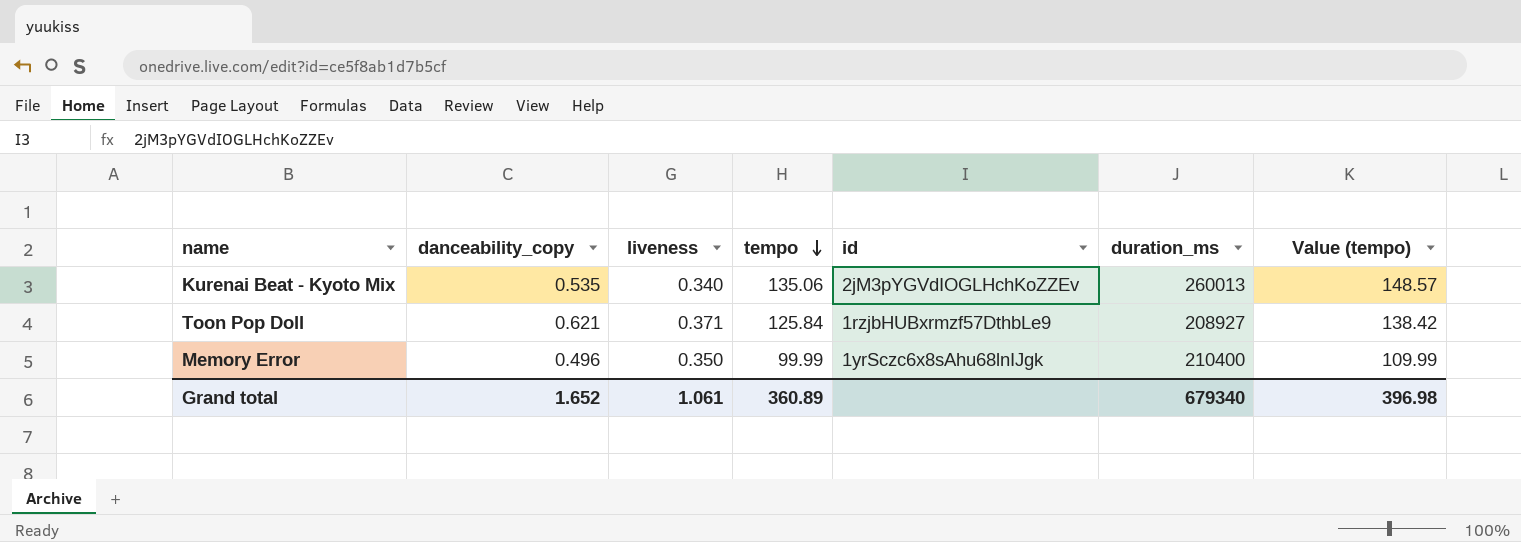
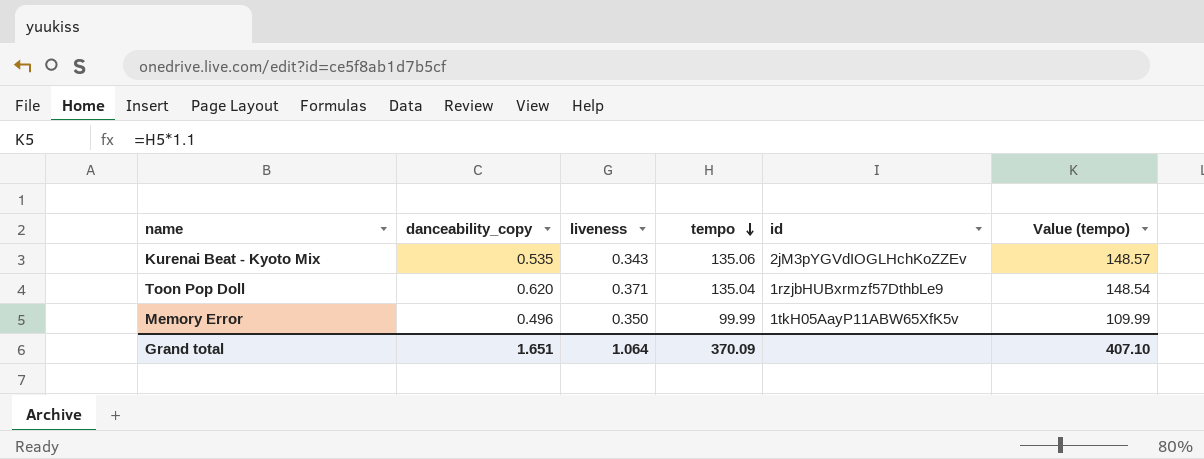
column duration_ms | position: 6 -> none
Kurenai Beat - Kyoto Mix | liveness: 0.340 -> 0.343
Toon Pop Doll | danceability_copy: 0.621 -> 0.620
Toon Pop Doll | tempo: 125.84 -> 135.04
Toon Pop Doll | Value (tempo): 138.42 -> 148.54
Memory Error | id: 1yrSczc6x8sAhu68lnIJgk -> 1tkH05AayP11ABW65XfK5v
Grand total | danceability_copy: 1.652 -> 1.651
Grand total | liveness: 1.061 -> 1.064
Grand total | tempo: 360.89 -> 370.09
Grand total | Value (tempo): 396.98 -> 407.10

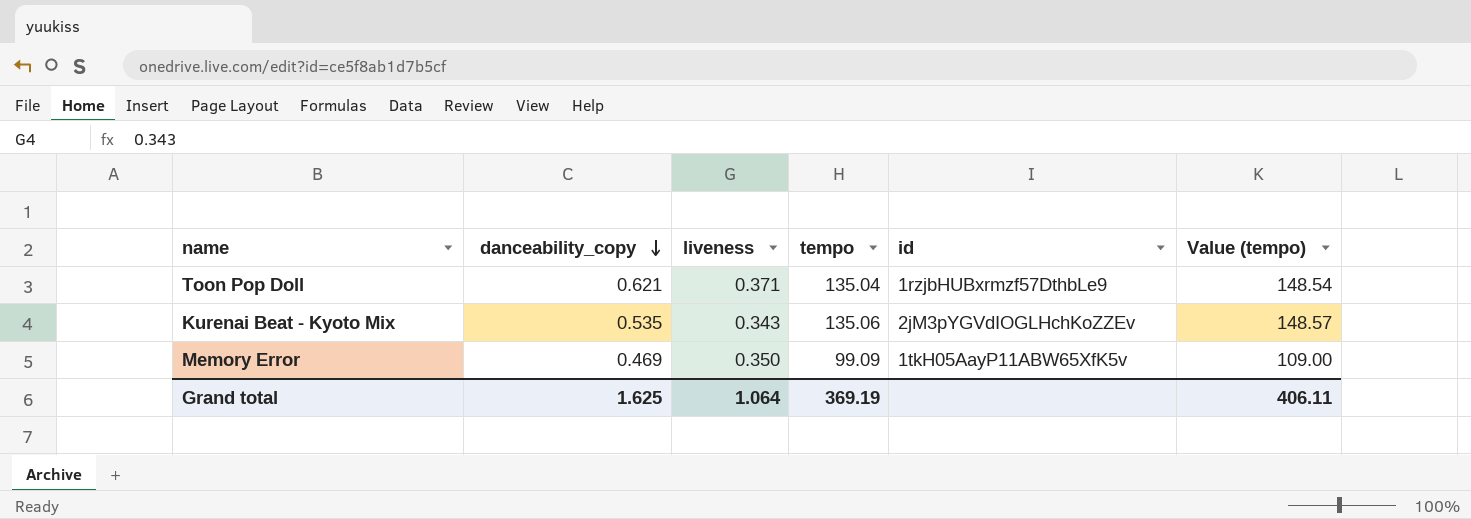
row order: tempo descending -> danceability_copy descending
Toon Pop Doll | danceability_copy: 0.620 -> 0.621
Memory Error | danceability_copy: 0.496 -> 0.469
Memory Error | tempo: 99.99 -> 99.09
Memory Error | Value (tempo): 109.99 -> 109.00
Grand total | danceability_copy: 1.651 -> 1.625
Grand total | tempo: 370.09 -> 369.19
Grand total | Value (tempo): 407.10 -> 406.11

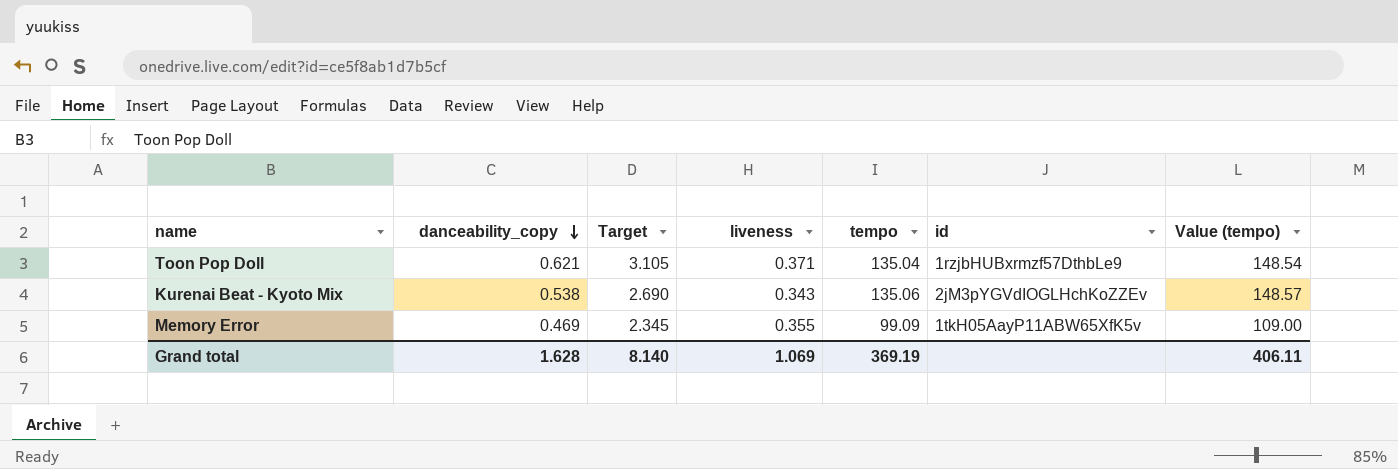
column Target | formula: none -> [danceability_copy] * 5
Kurenai Beat - Kyoto Mix | danceability_copy: 0.535 -> 0.538
Memory Error | liveness: 0.350 -> 0.355
Grand total | danceability_copy: 1.625 -> 1.628
Grand total | liveness: 1.064 -> 1.069

